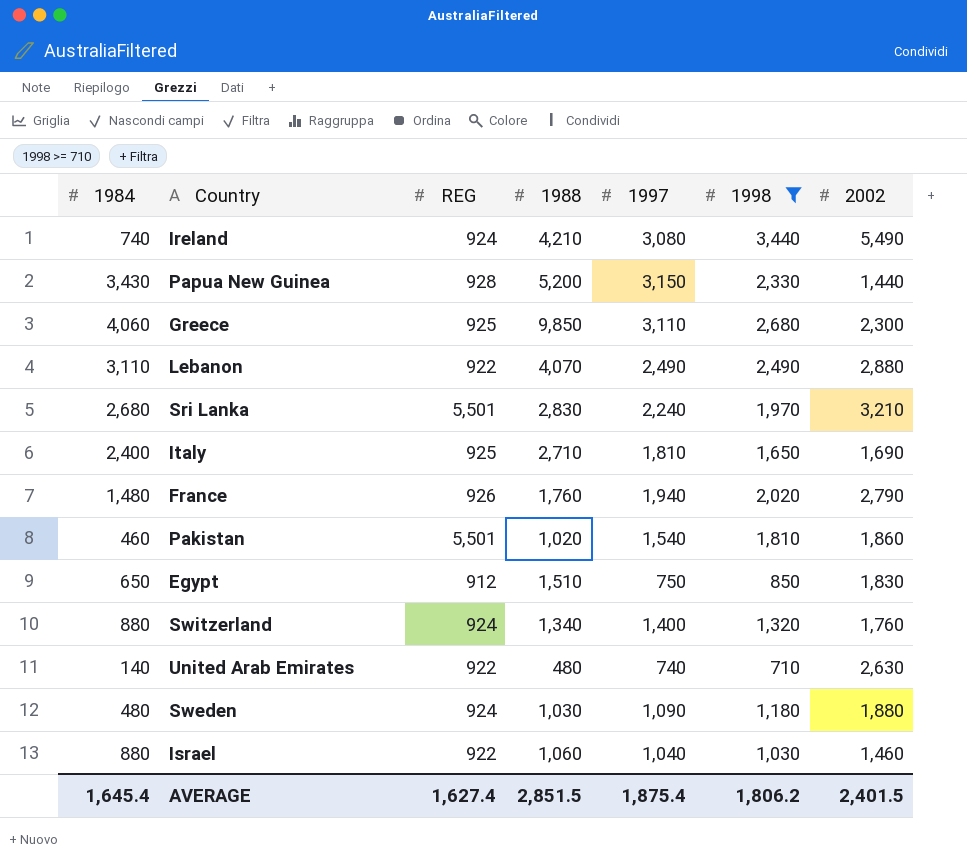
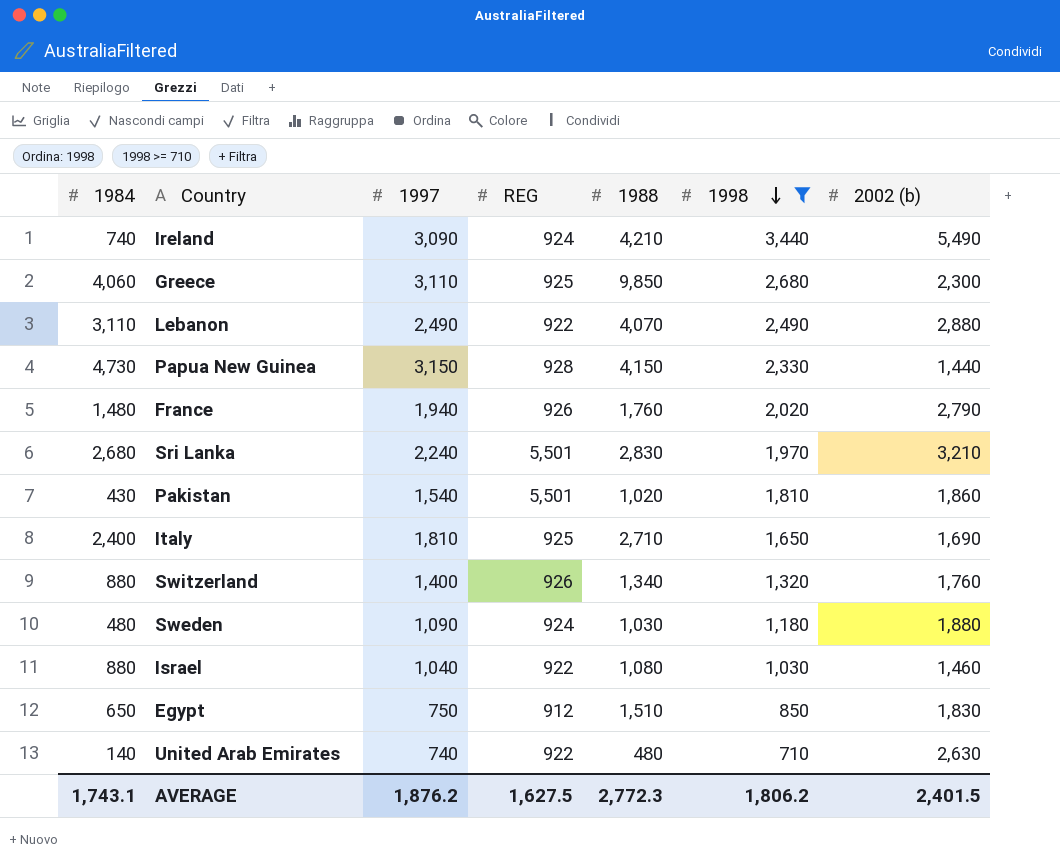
row order: none -> 1998 descending
column 1997 | position: 5 -> 3
column name: 2002 -> 2002 (b)
Ireland | 1997: 3,080 -> 3,090
Papua New Guinea | 1984: 3,430 -> 4,730
Papua New Guinea | 1988: 5,200 -> 4,150
Pakistan | 1984: 460 -> 430
Switzerland | REG: 924 -> 926
Israel | 1988: 1,060 -> 1,080
AVERAGE | 1984: 1,645.4 -> 1,743.1
AVERAGE | 1997: 1,875.4 -> 1,876.2
AVERAGE | REG: 1,627.4 -> 1,627.5
AVERAGE | 1988: 2,851.5 -> 2,772.3

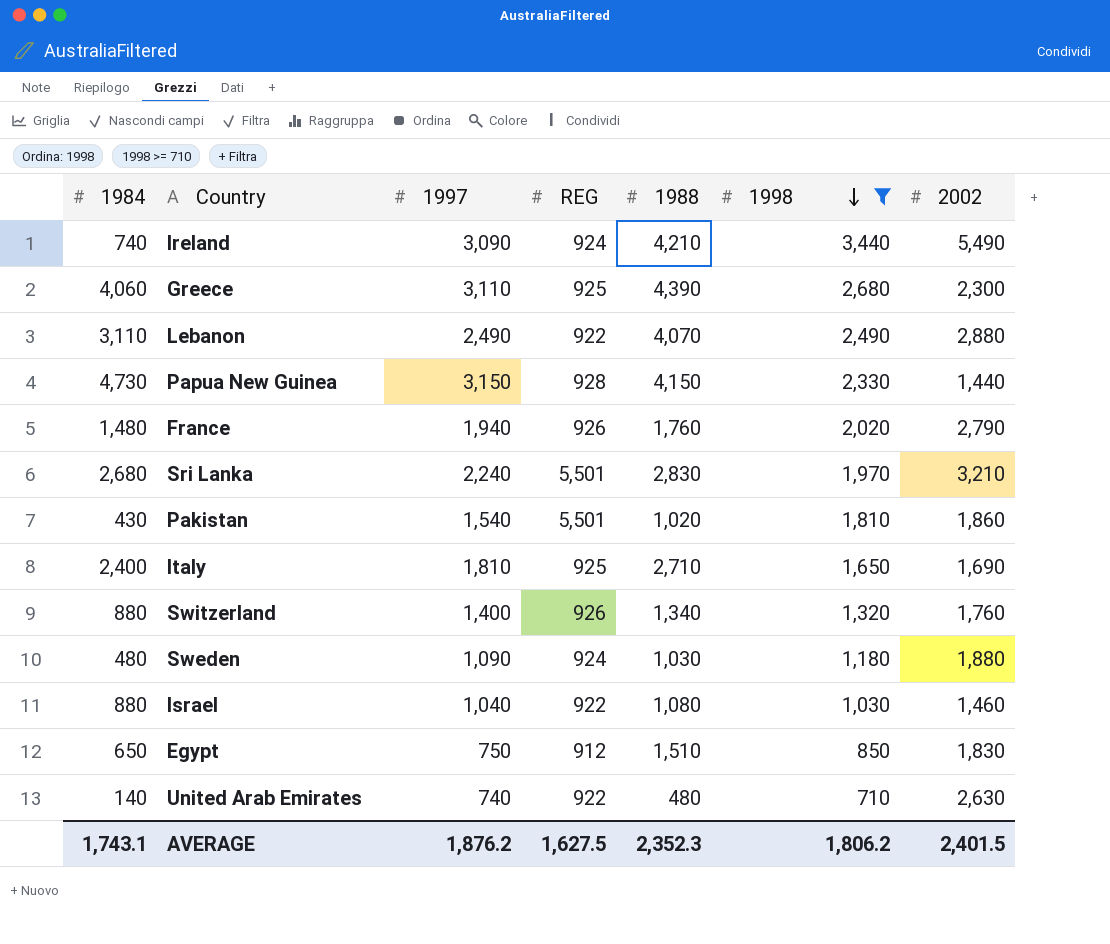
column name: 2002 (b) -> 2002
Greece | 1988: 9,850 -> 4,390
AVERAGE | 1988: 2,772.3 -> 2,352.3

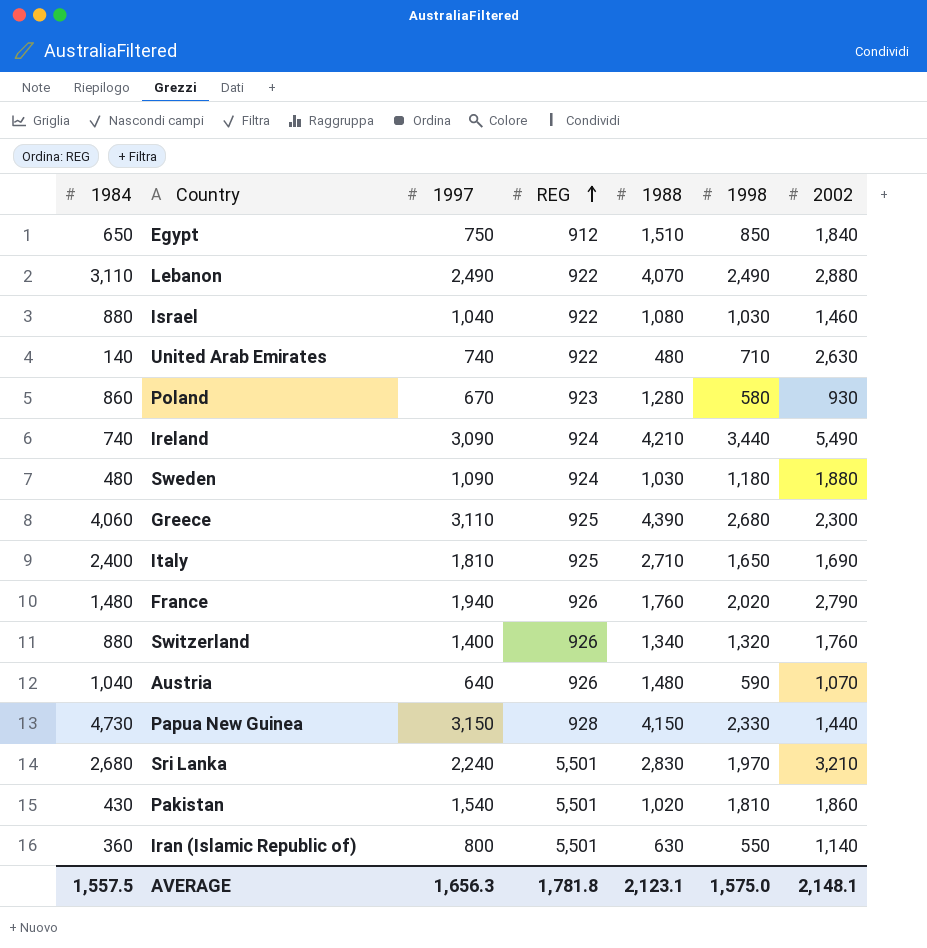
filter: 1998 >= 710 -> none
row order: 1998 descending -> REG ascending
Egypt | 2002: 1,830 -> 1,840
AVERAGE | 1984: 1,743.1 -> 1,557.5
AVERAGE | 1997: 1,876.2 -> 1,656.3
AVERAGE | REG: 1,627.5 -> 1,781.8
AVERAGE | 1988: 2,352.3 -> 2,123.1
AVERAGE | 1998: 1,806.2 -> 1,575.0
AVERAGE | 2002: 2,401.5 -> 2,148.1

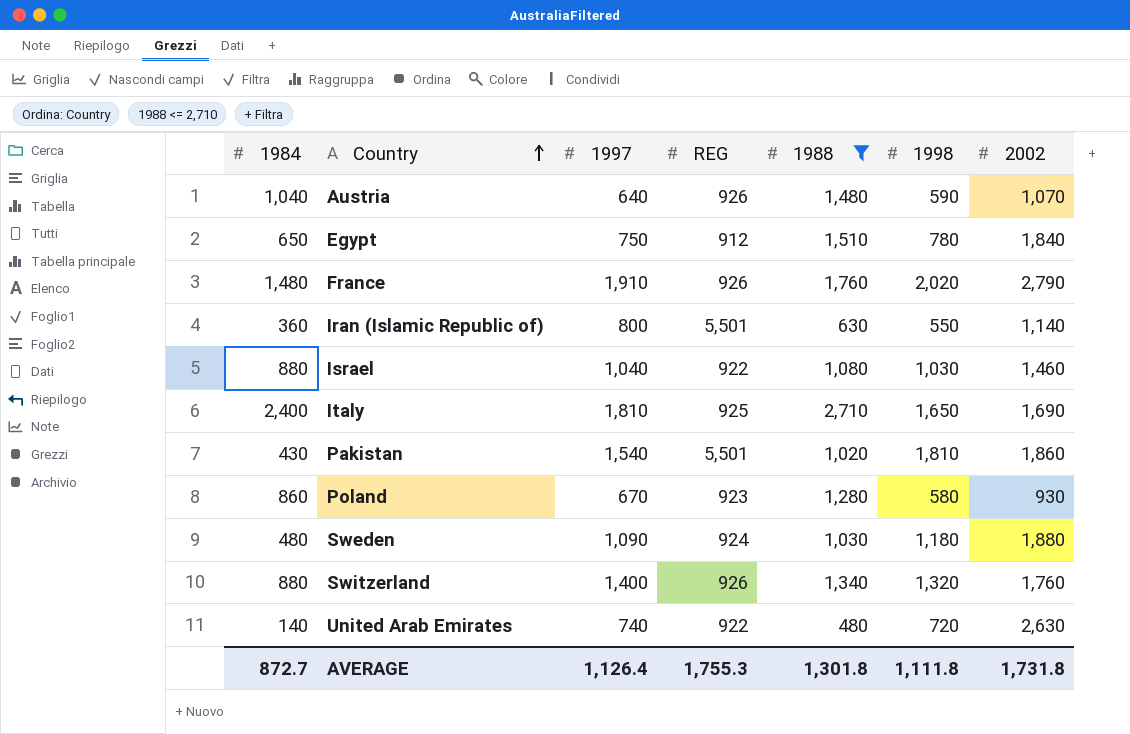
filter: none -> 1988 <= 2,710
row order: REG ascending -> Country ascending
Egypt | 1998: 850 -> 780
France | 1997: 1,940 -> 1,910
United Arab Emirates | 1998: 710 -> 720
AVERAGE | 1984: 1,557.5 -> 872.7
AVERAGE | 1997: 1,656.3 -> 1,126.4
AVERAGE | REG: 1,781.8 -> 1,755.3
AVERAGE | 1988: 2,123.1 -> 1,301.8
AVERAGE | 1998: 1,575.0 -> 1,111.8
AVERAGE | 2002: 2,148.1 -> 1,731.8

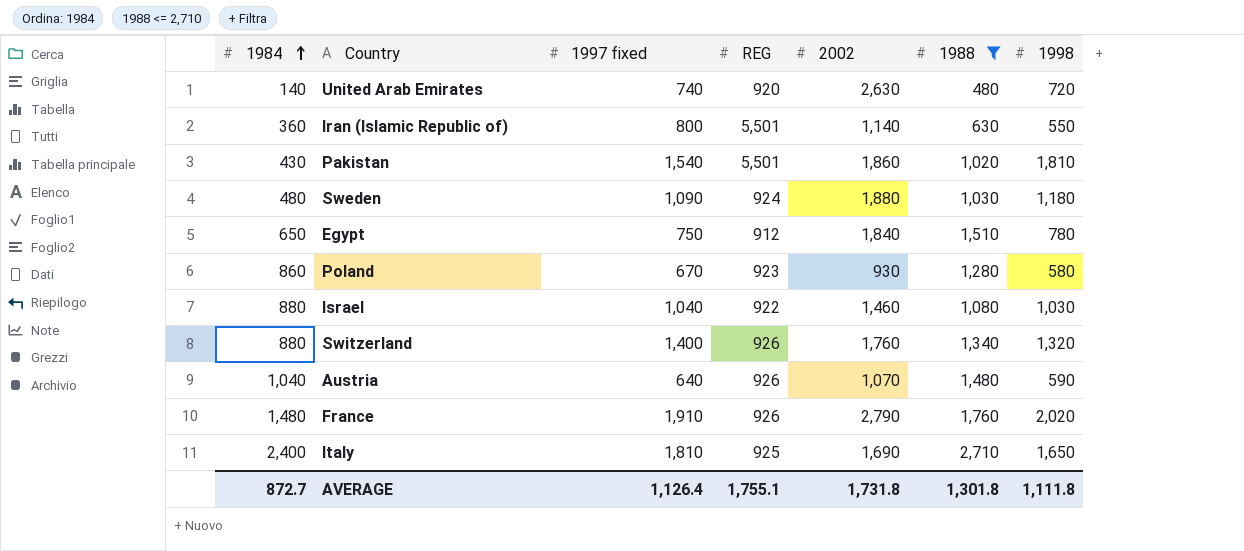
row order: Country ascending -> 1984 ascending
column name: 1997 -> 1997 fixed
column 2002 | position: 7 -> 5
United Arab Emirates | REG: 922 -> 920
AVERAGE | REG: 1,755.3 -> 1,755.1

